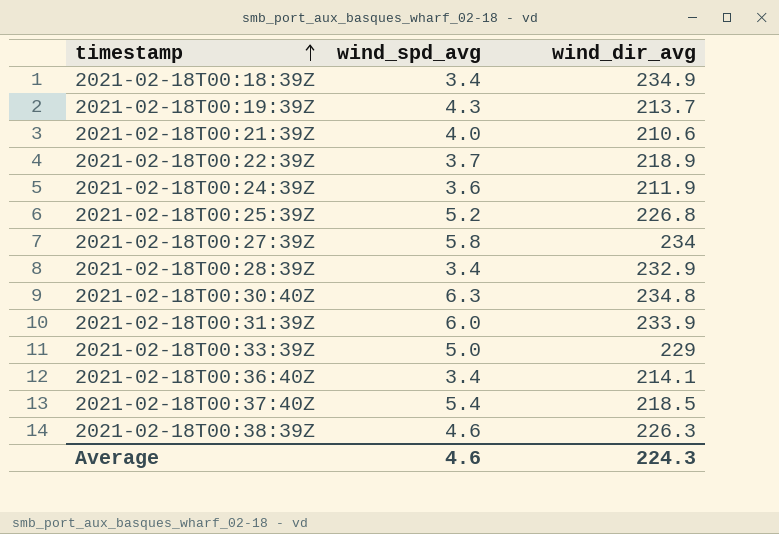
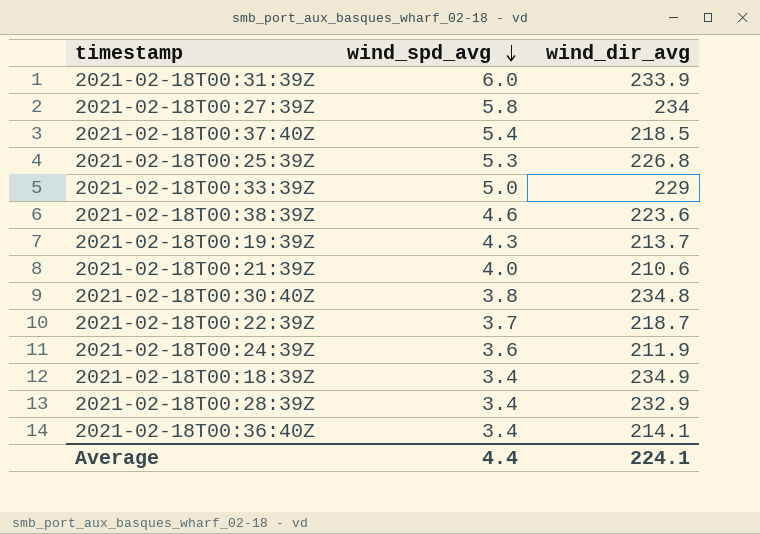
row order: timestamp ascending -> wind_spd_avg descending
2021-02-18T00:25:39Z | wind_spd_avg: 5.2 -> 5.3
2021-02-18T00:38:39Z | wind_dir_avg: 226.3 -> 223.6
2021-02-18T00:30:40Z | wind_spd_avg: 6.3 -> 3.8
2021-02-18T00:22:39Z | wind_dir_avg: 218.9 -> 218.7
Average | wind_spd_avg: 4.6 -> 4.4
Average | wind_dir_avg: 224.3 -> 224.1

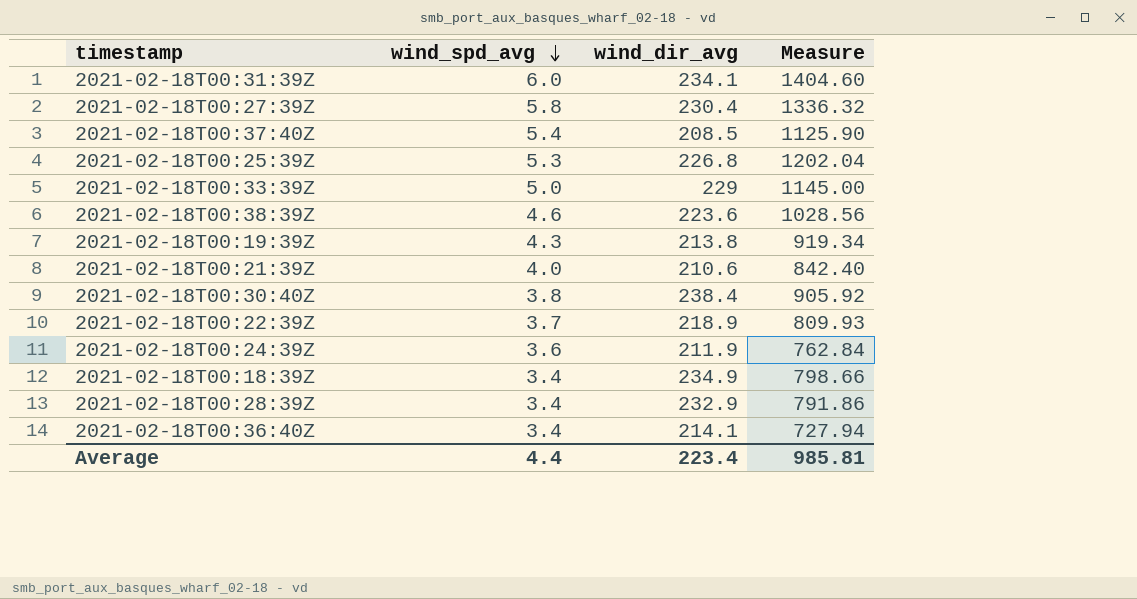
column Measure | formula: none -> [wind_spd_avg] * [wind_dir_avg]
2021-02-18T00:31:39Z | wind_dir_avg: 233.9 -> 234.1
2021-02-18T00:27:39Z | wind_dir_avg: 234 -> 230.4
2021-02-18T00:37:40Z | wind_dir_avg: 218.5 -> 208.5
2021-02-18T00:19:39Z | wind_dir_avg: 213.7 -> 213.8
2021-02-18T00:30:40Z | wind_dir_avg: 234.8 -> 238.4
2021-02-18T00:22:39Z | wind_dir_avg: 218.7 -> 218.9
Average | wind_dir_avg: 224.1 -> 223.4

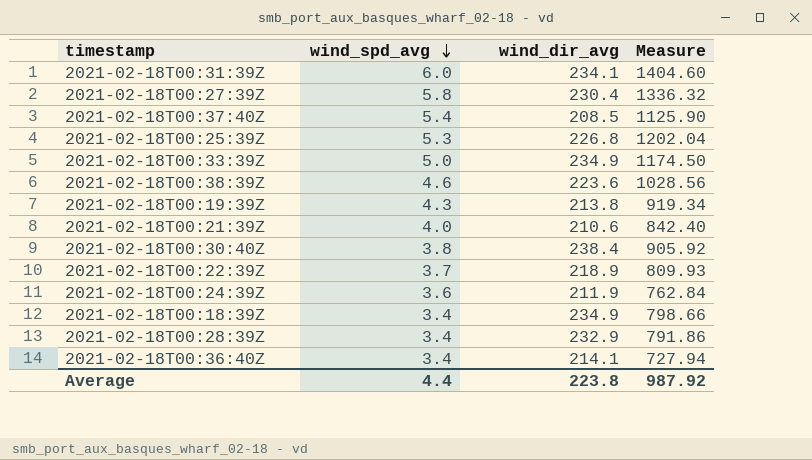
2021-02-18T00:33:39Z | wind_dir_avg: 229 -> 234.9
2021-02-18T00:33:39Z | Measure: 1145.00 -> 1174.50
Average | wind_dir_avg: 223.4 -> 223.8
Average | Measure: 985.81 -> 987.92

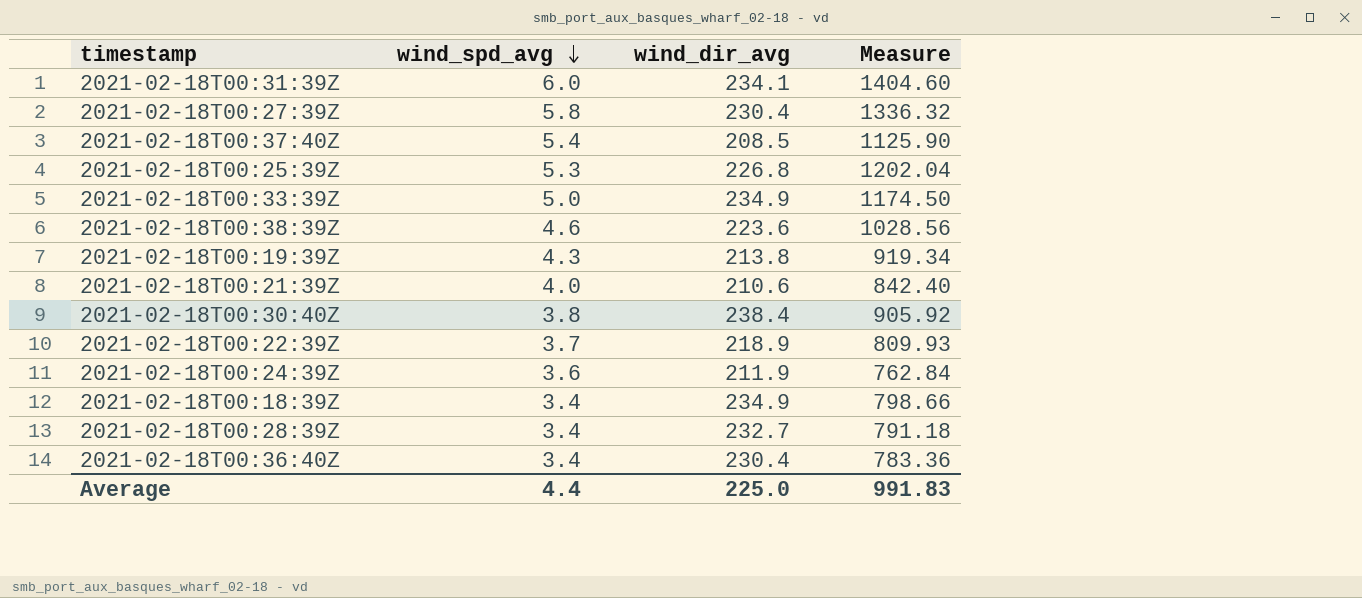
2021-02-18T00:28:39Z | wind_dir_avg: 232.9 -> 232.7
2021-02-18T00:28:39Z | Measure: 791.86 -> 791.18
2021-02-18T00:36:40Z | wind_dir_avg: 214.1 -> 230.4
2021-02-18T00:36:40Z | Measure: 727.94 -> 783.36
Average | wind_dir_avg: 223.8 -> 225.0
Average | Measure: 987.92 -> 991.83

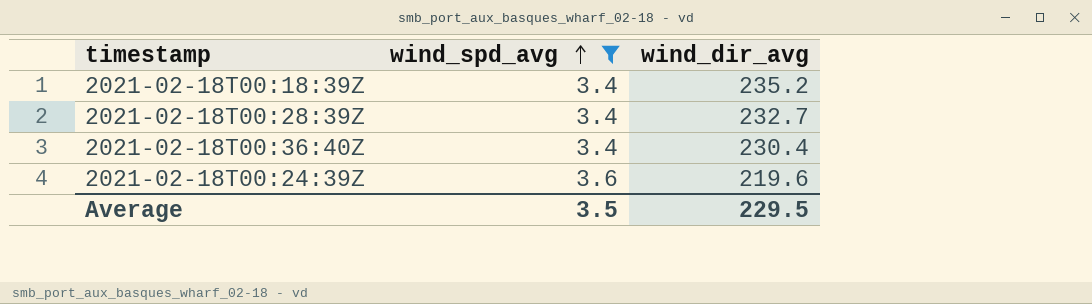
filter: none -> wind_spd_avg <= 3.6
row order: wind_spd_avg descending -> wind_spd_avg ascending
column Measure | formula: [wind_spd_avg] * [wind_dir_avg] -> none
2021-02-18T00:18:39Z | wind_dir_avg: 234.9 -> 235.2
2021-02-18T00:24:39Z | wind_dir_avg: 211.9 -> 219.6
Average | wind_spd_avg: 4.4 -> 3.5
Average | wind_dir_avg: 225.0 -> 229.5

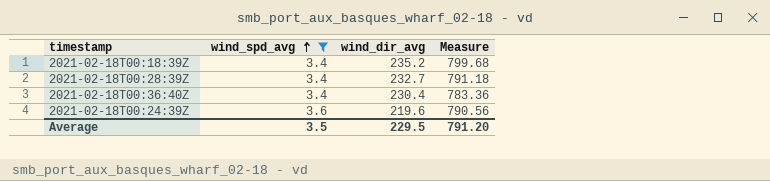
column Measure | formula: none -> [wind_spd_avg] * [wind_dir_avg]

